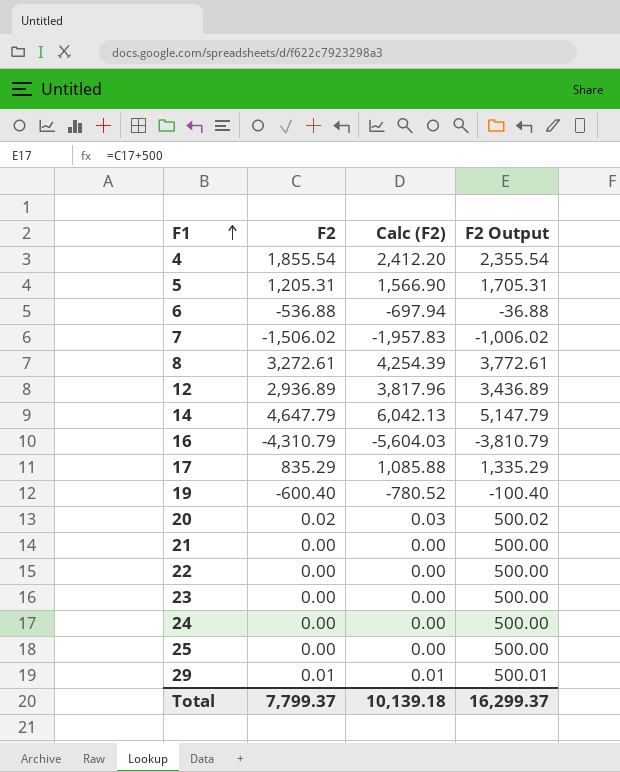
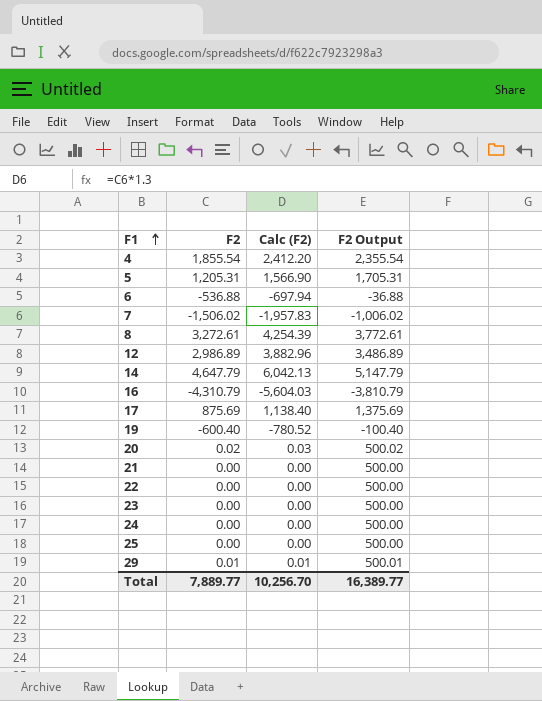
12 | F2: 2,936.89 -> 2,986.89
12 | Calc (F2): 3,817.96 -> 3,882.96
12 | F2 Output: 3,436.89 -> 3,486.89
17 | F2: 835.29 -> 875.69
17 | Calc (F2): 1,085.88 -> 1,138.40
17 | F2 Output: 1,335.29 -> 1,375.69
Total | F2: 7,799.37 -> 7,889.77
Total | Calc (F2): 10,139.18 -> 10,256.70
Total | F2 Output: 16,299.37 -> 16,389.77

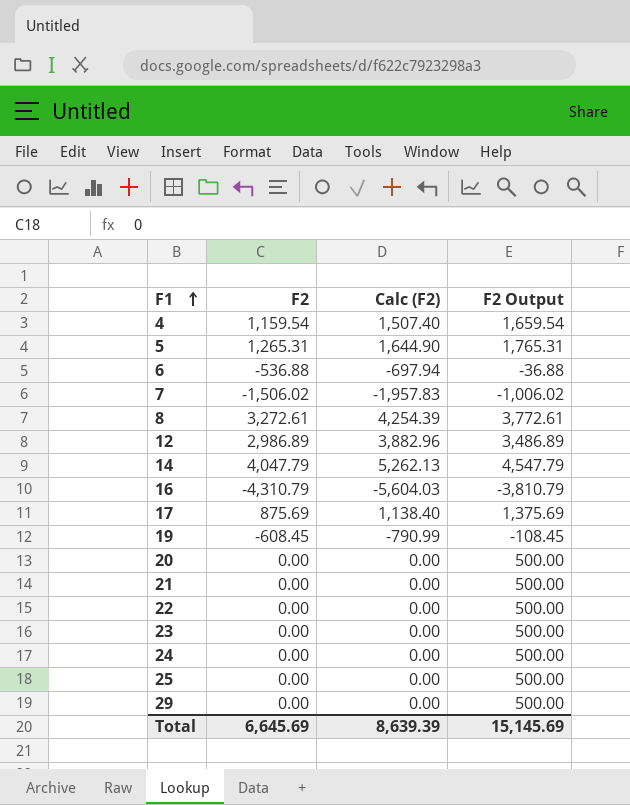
4 | F2: 1,855.54 -> 1,159.54
4 | Calc (F2): 2,412.20 -> 1,507.40
4 | F2 Output: 2,355.54 -> 1,659.54
5 | F2: 1,205.31 -> 1,265.31
5 | Calc (F2): 1,566.90 -> 1,644.90
5 | F2 Output: 1,705.31 -> 1,765.31
14 | F2: 4,647.79 -> 4,047.79
14 | Calc (F2): 6,042.13 -> 5,262.13
14 | F2 Output: 5,147.79 -> 4,547.79
19 | F2: -600.40 -> -608.45
19 | Calc (F2): -780.52 -> -790.99
19 | F2 Output: -100.40 -> -108.45
20 | F2: 0.02 -> 0.00
20 | Calc (F2): 0.03 -> 0.00
20 | F2 Output: 500.02 -> 500.00
29 | F2: 0.01 -> 0.00
29 | Calc (F2): 0.01 -> 0.00
29 | F2 Output: 500.01 -> 500.00
Total | F2: 7,889.77 -> 6,645.69
Total | Calc (F2): 10,256.70 -> 8,639.39
Total | F2 Output: 16,389.77 -> 15,145.69

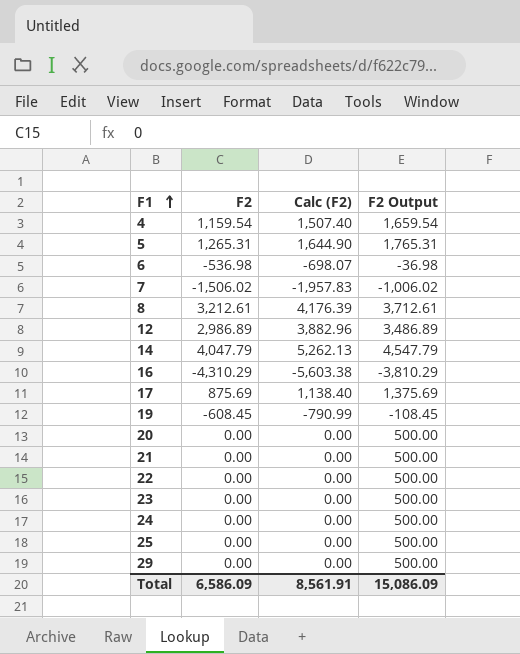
6 | F2: -536.88 -> -536.98
6 | Calc (F2): -697.94 -> -698.07
6 | F2 Output: -36.88 -> -36.98
8 | F2: 3,272.61 -> 3,212.61
8 | Calc (F2): 4,254.39 -> 4,176.39
8 | F2 Output: 3,772.61 -> 3,712.61
16 | F2: -4,310.79 -> -4,310.29
16 | Calc (F2): -5,604.03 -> -5,603.38
16 | F2 Output: -3,810.79 -> -3,810.29
Total | F2: 6,645.69 -> 6,586.09
Total | Calc (F2): 8,639.39 -> 8,561.91
Total | F2 Output: 15,145.69 -> 15,086.09

